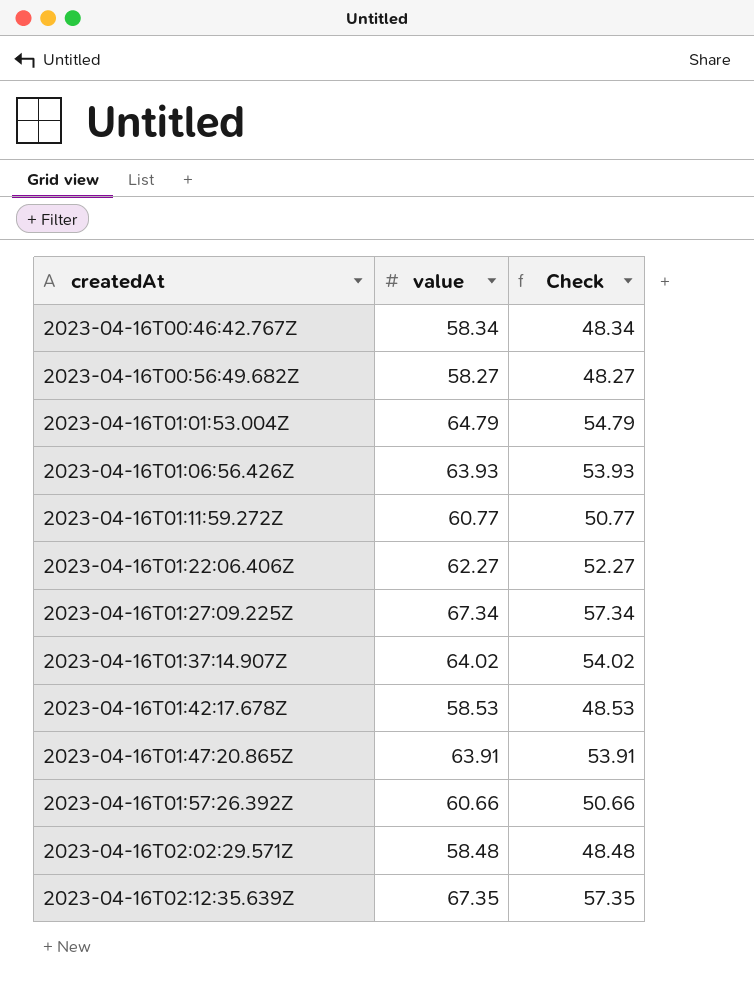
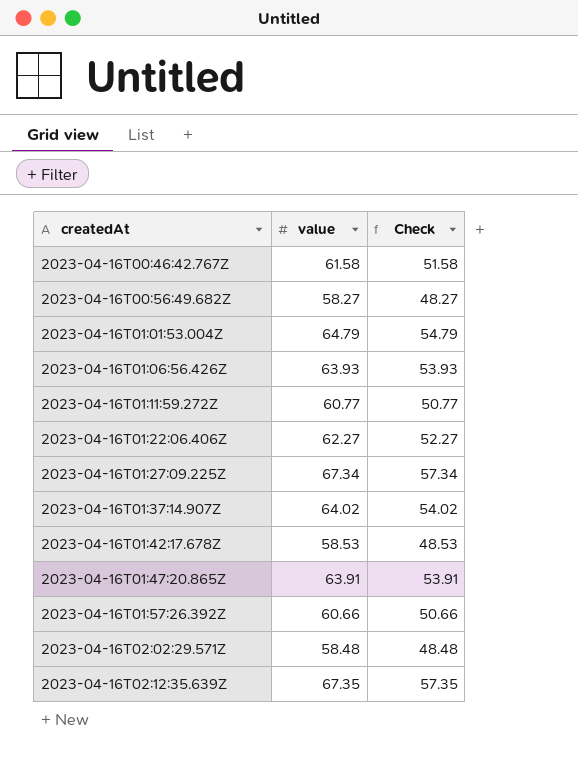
2023-04-16T00:46:42.767Z | value: 58.34 -> 61.58
2023-04-16T00:46:42.767Z | Check: 48.34 -> 51.58

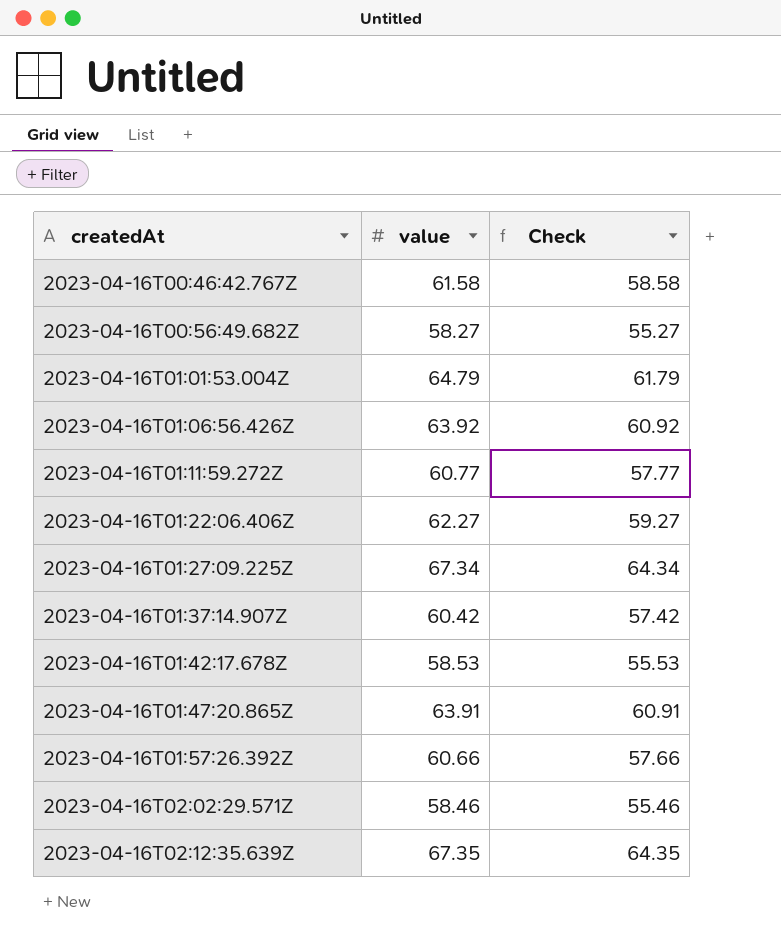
column Check | formula: [value] - 10 -> [value] - 3
2023-04-16T01:06:56.426Z | value: 63.93 -> 63.92
2023-04-16T01:37:14.907Z | value: 64.02 -> 60.42
2023-04-16T02:02:29.571Z | value: 58.48 -> 58.46

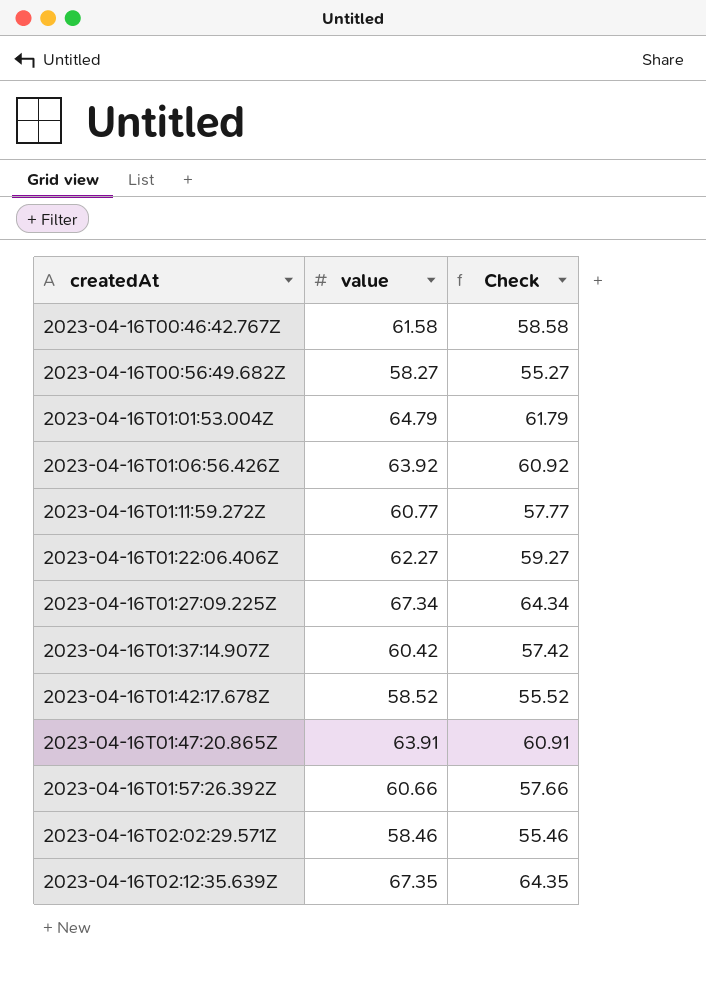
2023-04-16T01:42:17.678Z | value: 58.53 -> 58.52
2023-04-16T01:42:17.678Z | Check: 55.53 -> 55.52

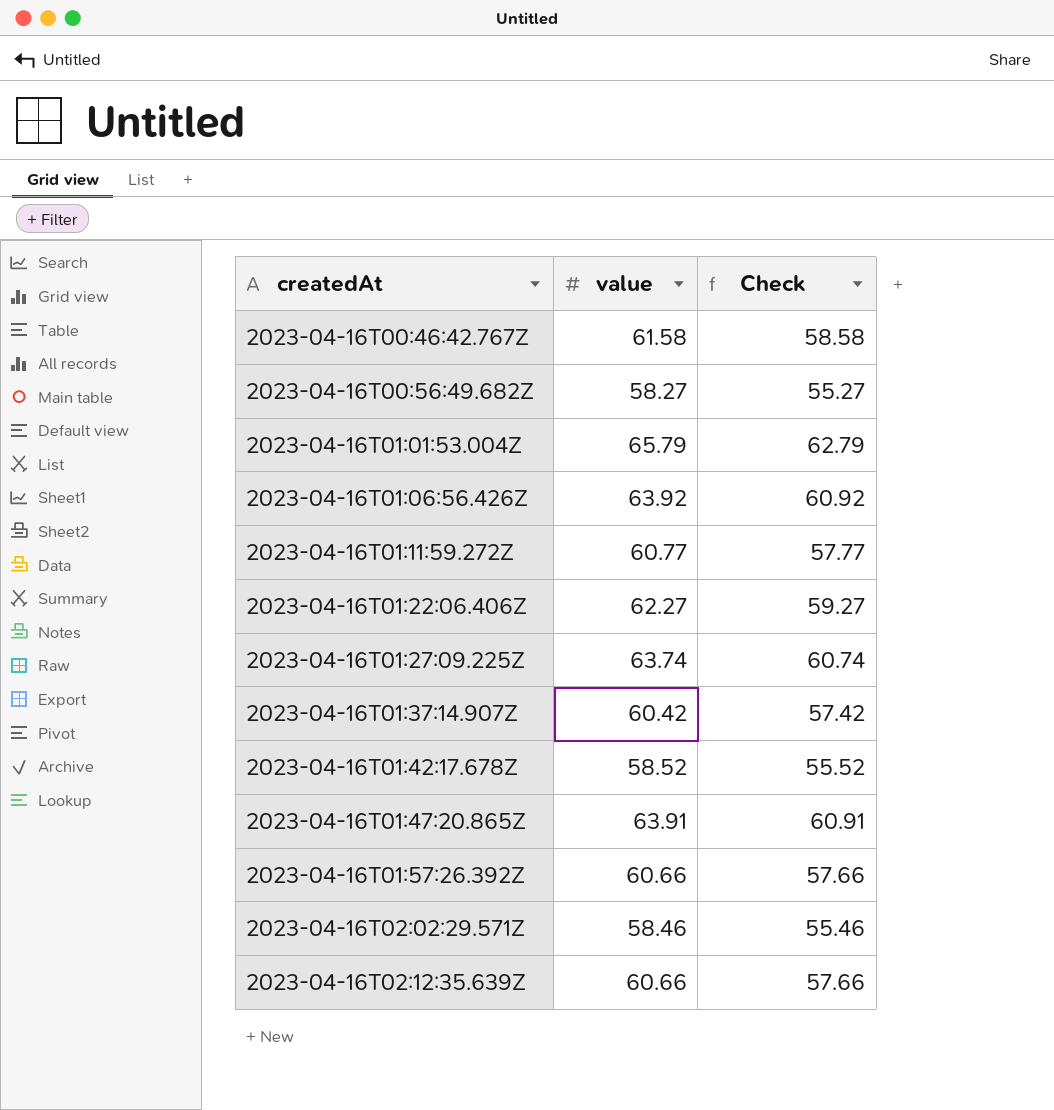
2023-04-16T01:01:53.004Z | value: 64.79 -> 65.79
2023-04-16T01:01:53.004Z | Check: 61.79 -> 62.79
2023-04-16T01:27:09.225Z | value: 67.34 -> 63.74
2023-04-16T01:27:09.225Z | Check: 64.34 -> 60.74
2023-04-16T02:12:35.639Z | value: 67.35 -> 60.66
2023-04-16T02:12:35.639Z | Check: 64.35 -> 57.66

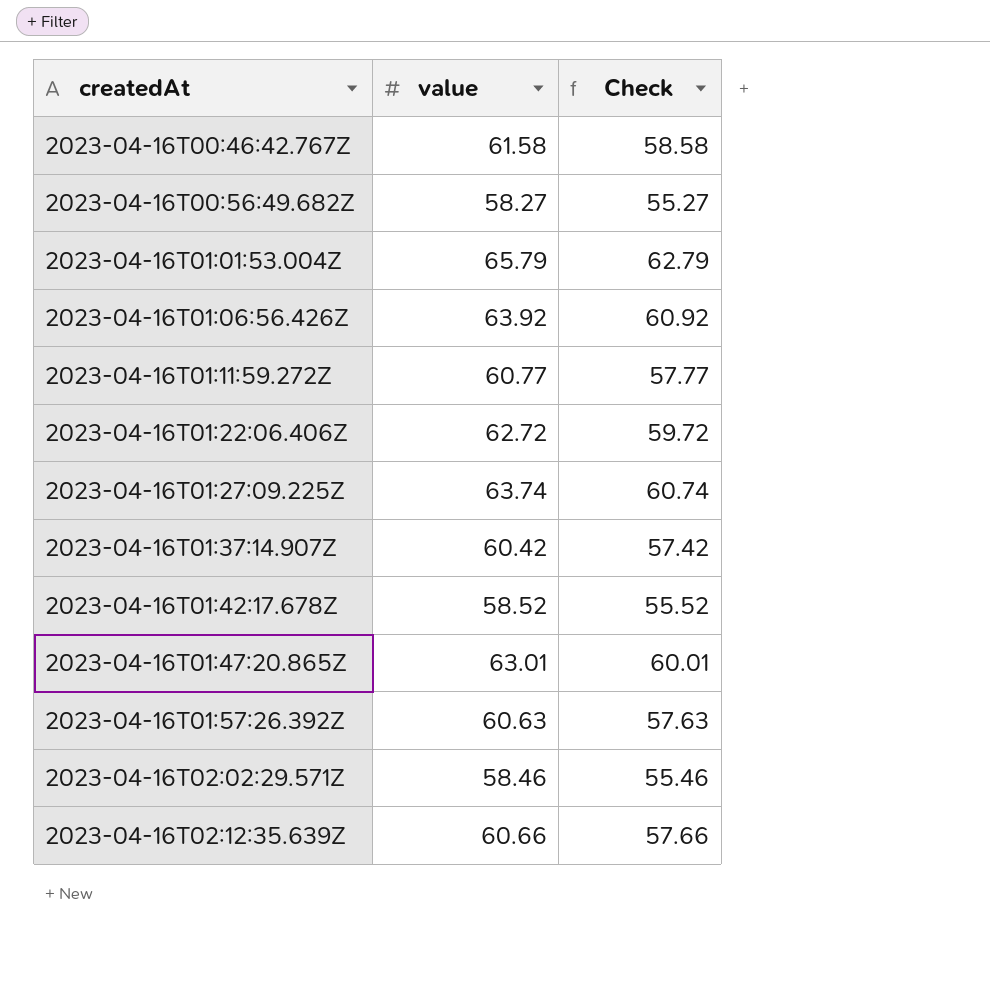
2023-04-16T01:22:06.406Z | value: 62.27 -> 62.72
2023-04-16T01:22:06.406Z | Check: 59.27 -> 59.72
2023-04-16T01:47:20.865Z | value: 63.91 -> 63.01
2023-04-16T01:47:20.865Z | Check: 60.91 -> 60.01
2023-04-16T01:57:26.392Z | value: 60.66 -> 60.63
2023-04-16T01:57:26.392Z | Check: 57.66 -> 57.63

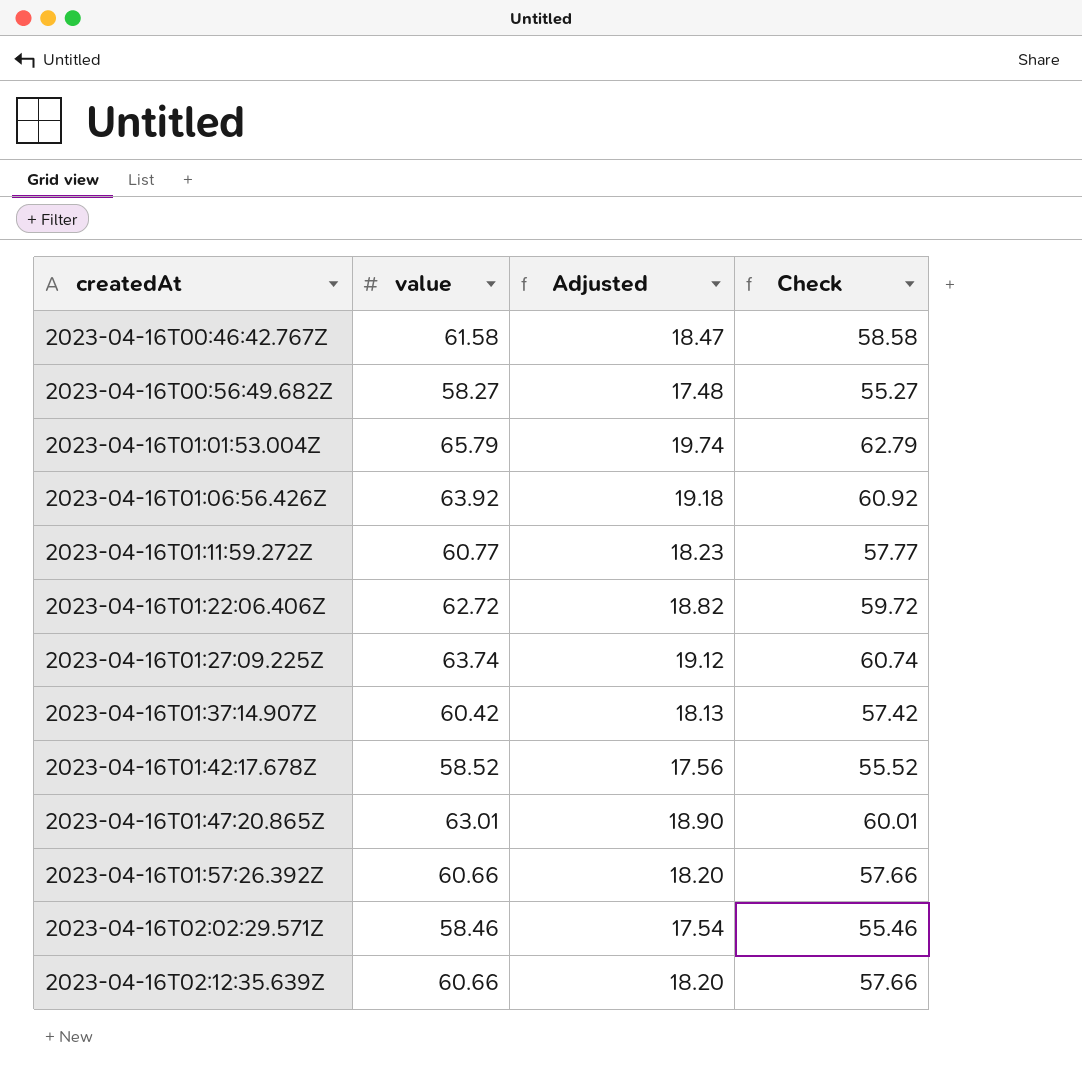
column Adjusted | formula: none -> [value] * 0.3
2023-04-16T01:57:26.392Z | value: 60.63 -> 60.66
2023-04-16T01:57:26.392Z | Check: 57.63 -> 57.66

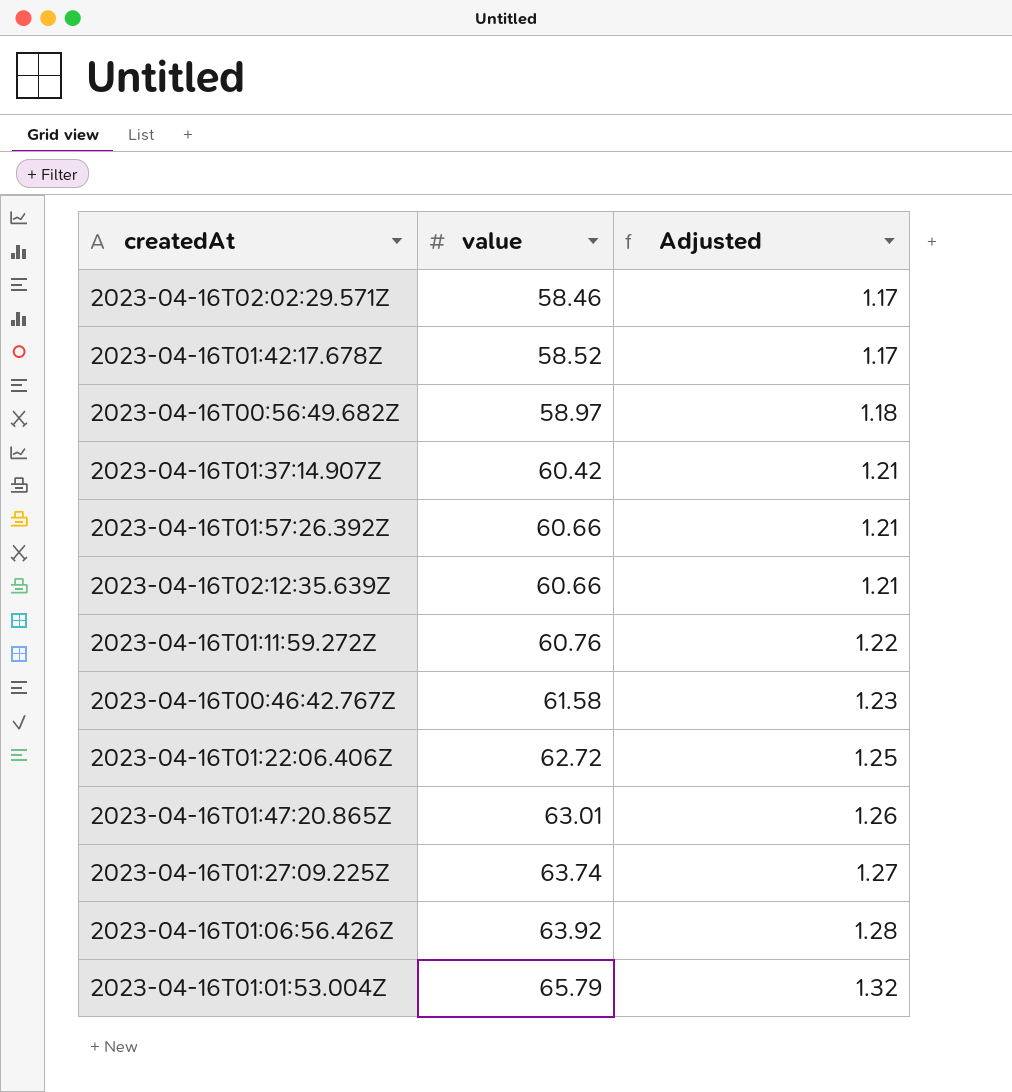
row order: createdAt ascending -> value ascending
column Check | formula: [value] - 3 -> none
column Adjusted | formula: [value] * 0.3 -> [value] * 0.02
2023-04-16T00:56:49.682Z | value: 58.27 -> 58.97
2023-04-16T01:11:59.272Z | value: 60.77 -> 60.76

